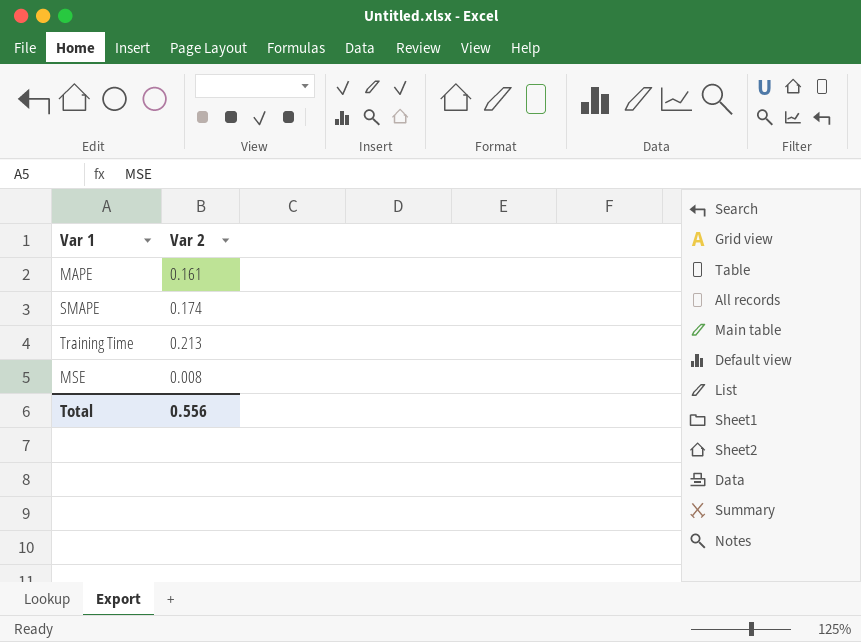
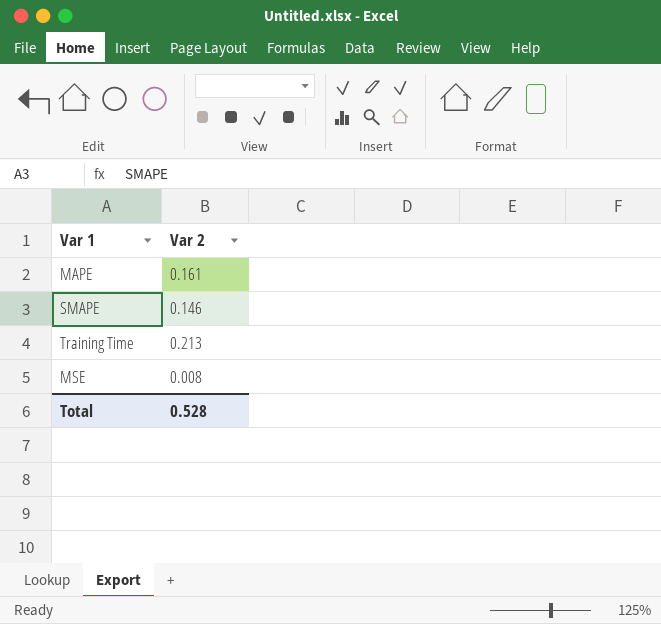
SMAPE | Var 2: 0.174 -> 0.146
Total | Var 2: 0.556 -> 0.528

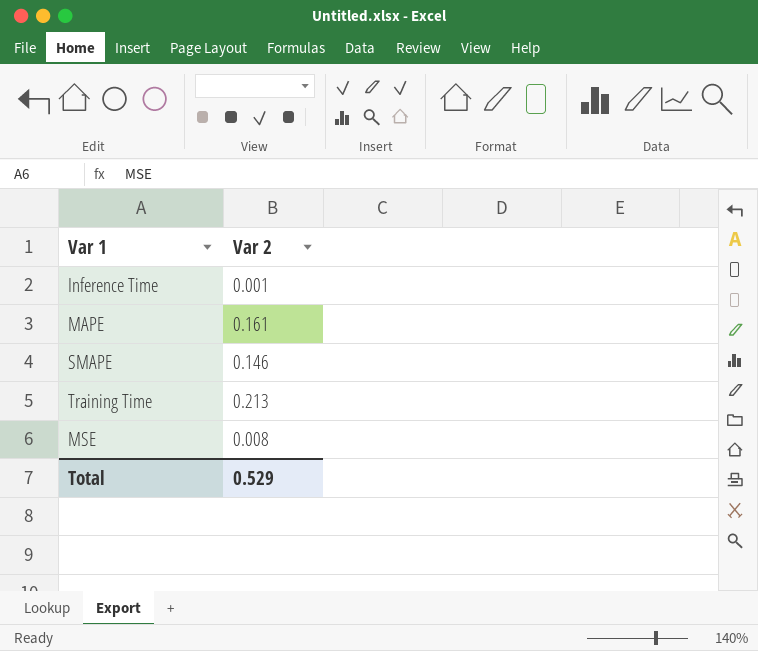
row Inference Time: none -> 0.001
Total | Var 2: 0.528 -> 0.529

